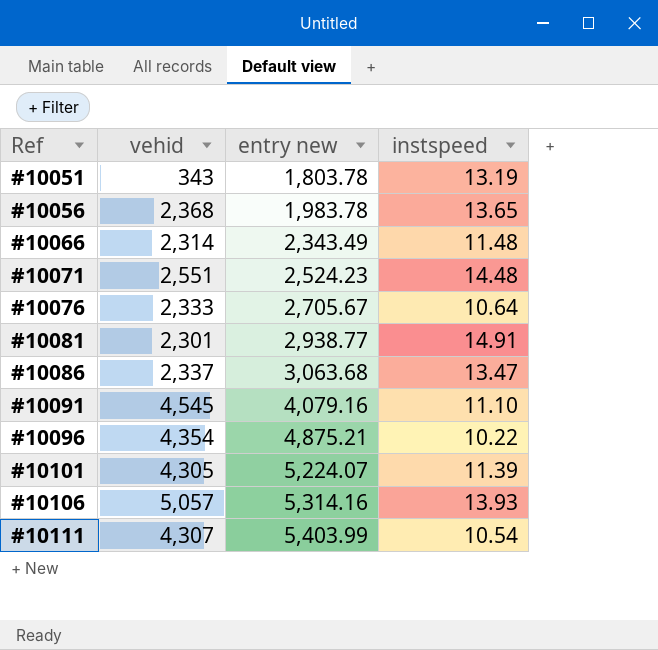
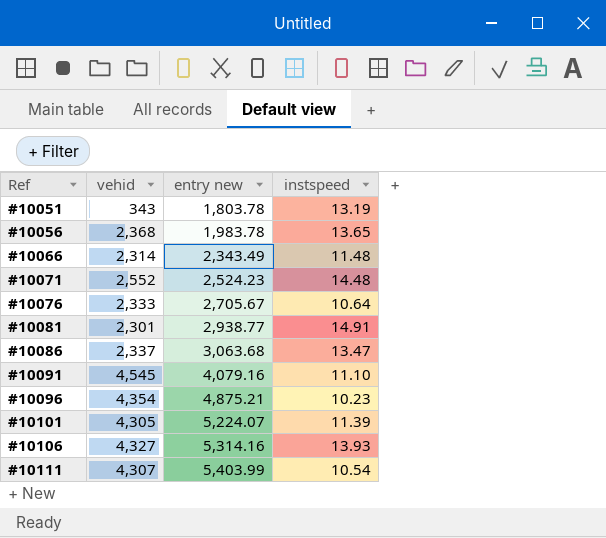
#10071 | vehid: 2,551 -> 2,552
#10096 | instspeed: 10.22 -> 10.23
#10106 | vehid: 5,057 -> 4,327

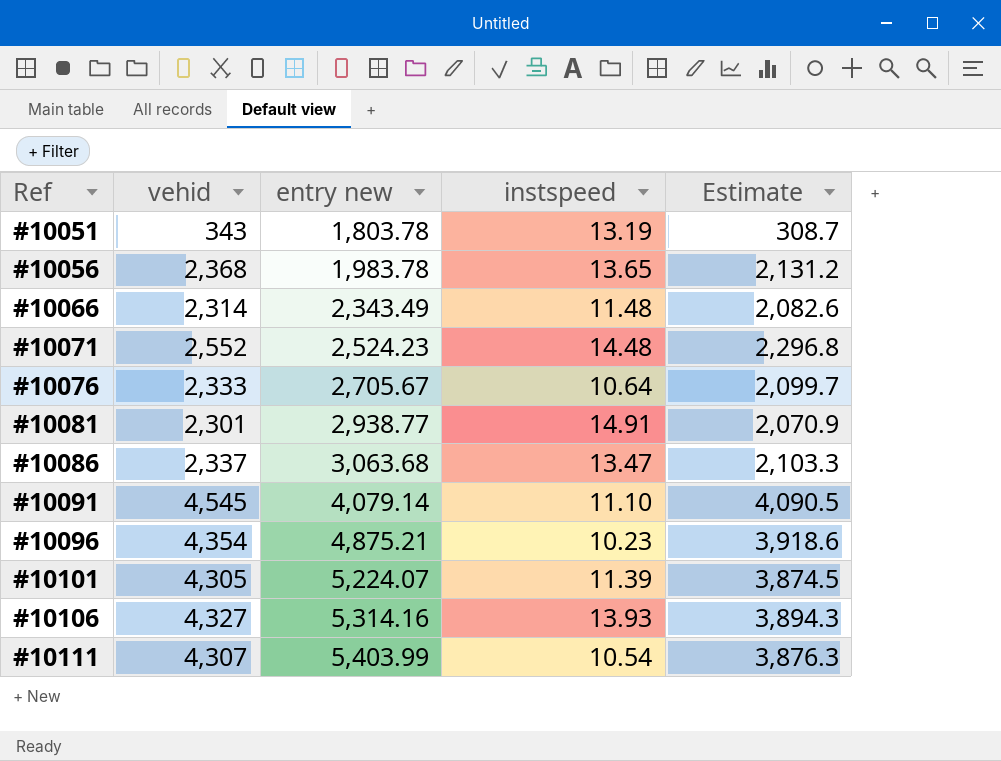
column Estimate | formula: none -> [vehid] * 0.9
#10091 | entry new: 4,079.16 -> 4,079.14

